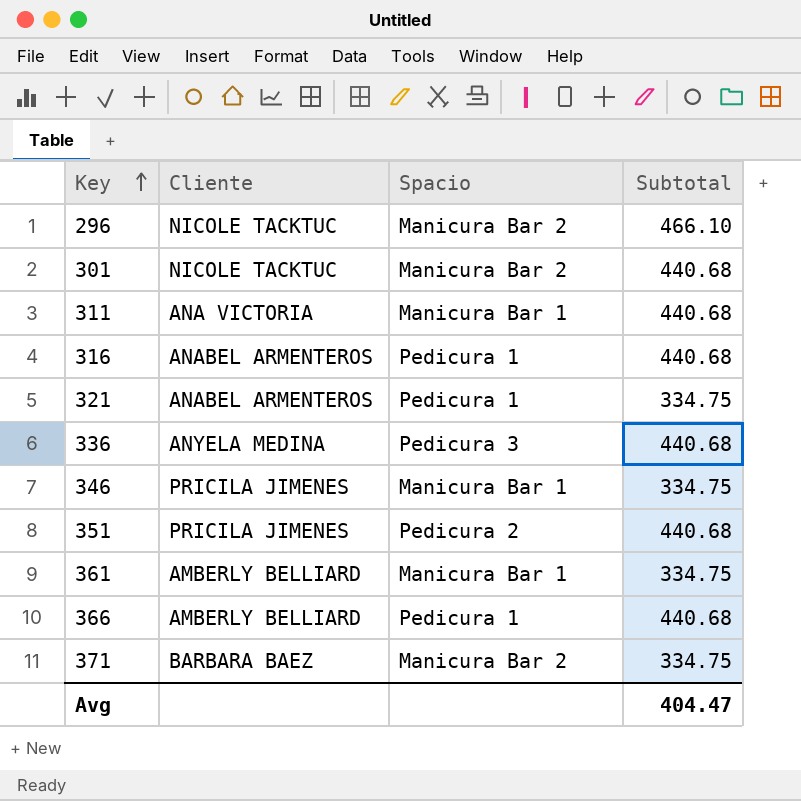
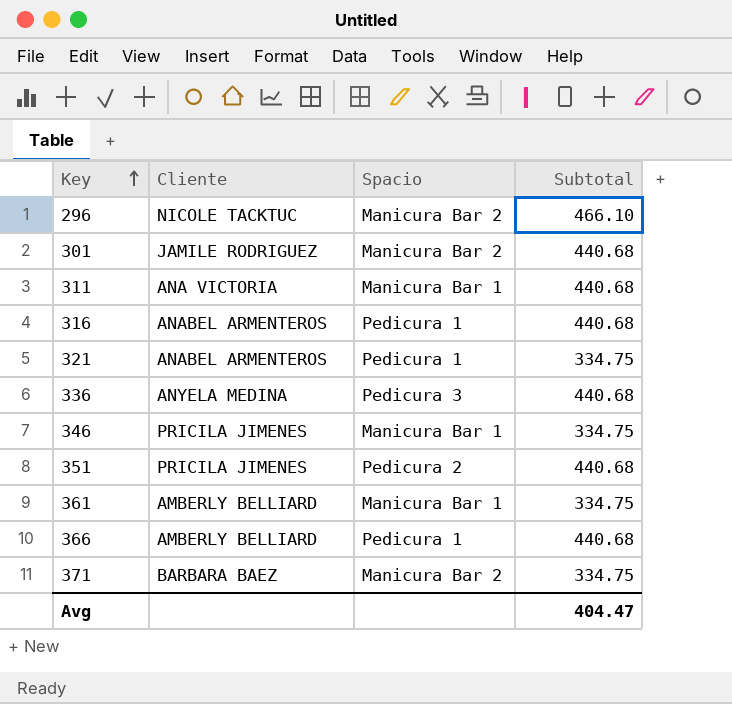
301 | Cliente: NICOLE TACKTUC -> JAMILE RODRIGUEZ

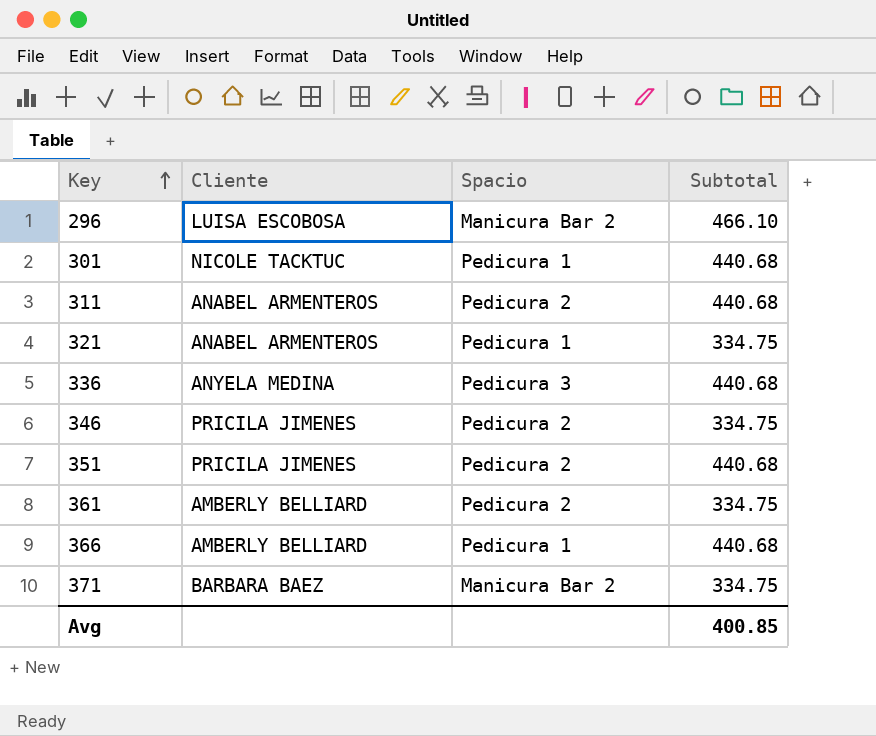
row 316: ANABEL ARMENTEROS | Pedicura 1 | 440.68 -> none
296 | Cliente: NICOLE TACKTUC -> LUISA ESCOBOSA
301 | Cliente: JAMILE RODRIGUEZ -> NICOLE TACKTUC
301 | Spacio: Manicura Bar 2 -> Pedicura 1
311 | Cliente: ANA VICTORIA -> ANABEL ARMENTEROS
311 | Spacio: Manicura Bar 1 -> Pedicura 2
346 | Spacio: Manicura Bar 1 -> Pedicura 2
361 | Spacio: Manicura Bar 1 -> Pedicura 2
Avg | Subtotal: 404.47 -> 400.85

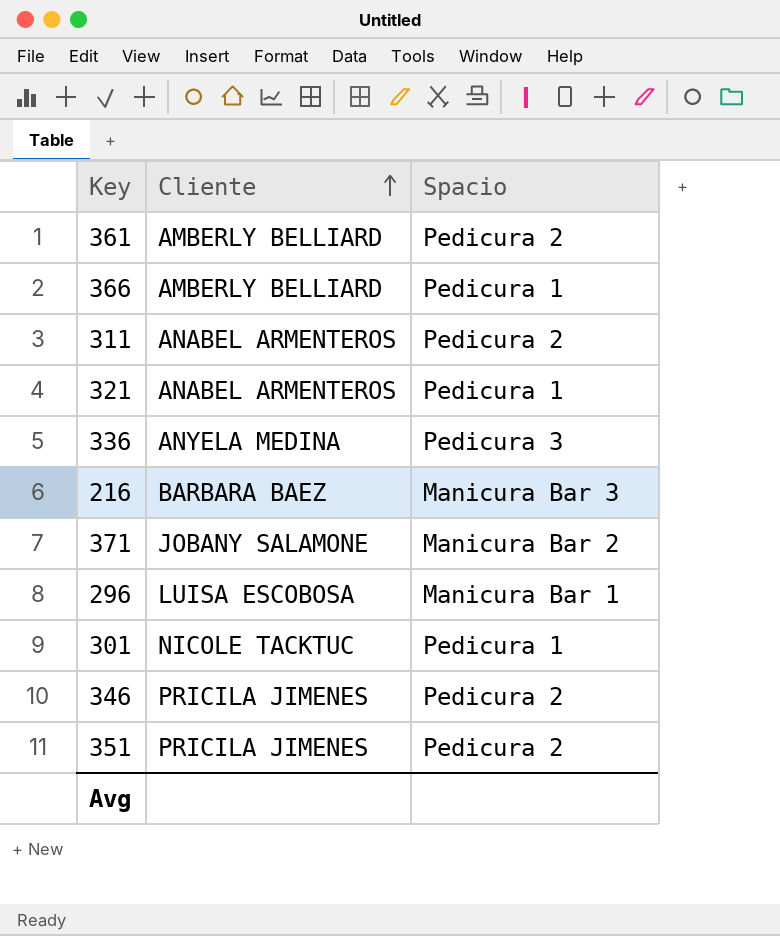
row order: Key ascending -> Cliente ascending
column Subtotal | position: 4 -> none
row 216: none -> BARBARA BAEZ | Manicura Bar 3
371 | Cliente: BARBARA BAEZ -> JOBANY SALAMONE
296 | Spacio: Manicura Bar 2 -> Manicura Bar 1

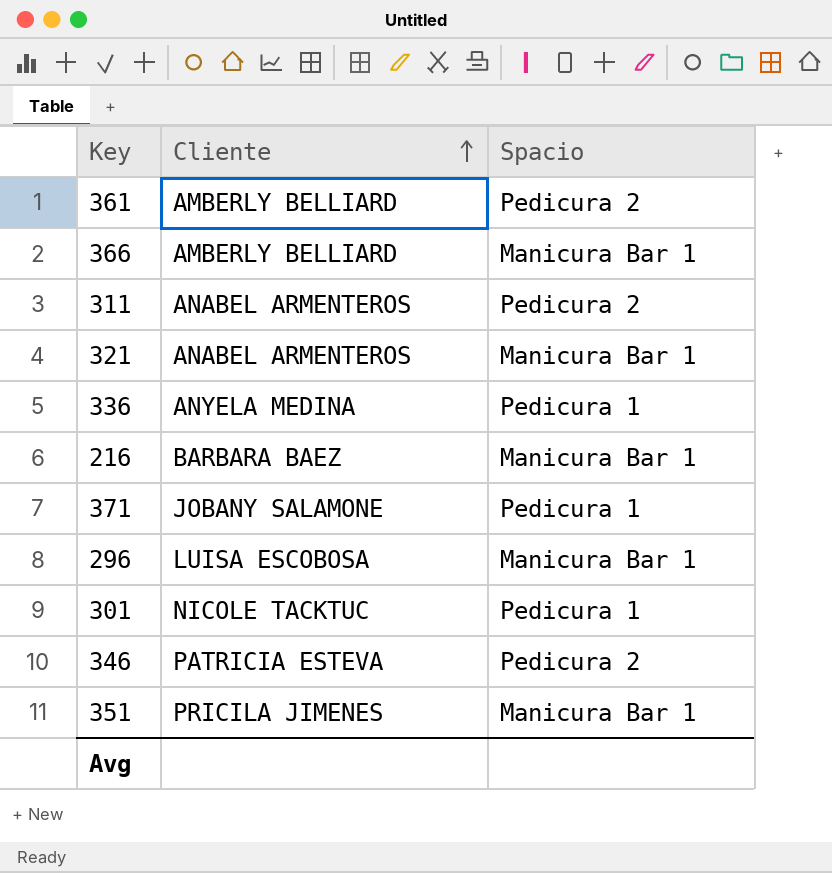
366 | Spacio: Pedicura 1 -> Manicura Bar 1
321 | Spacio: Pedicura 1 -> Manicura Bar 1
336 | Spacio: Pedicura 3 -> Pedicura 1
216 | Spacio: Manicura Bar 3 -> Manicura Bar 1
371 | Spacio: Manicura Bar 2 -> Pedicura 1
346 | Cliente: PRICILA JIMENES -> PATRICIA ESTEVA
351 | Spacio: Pedicura 2 -> Manicura Bar 1

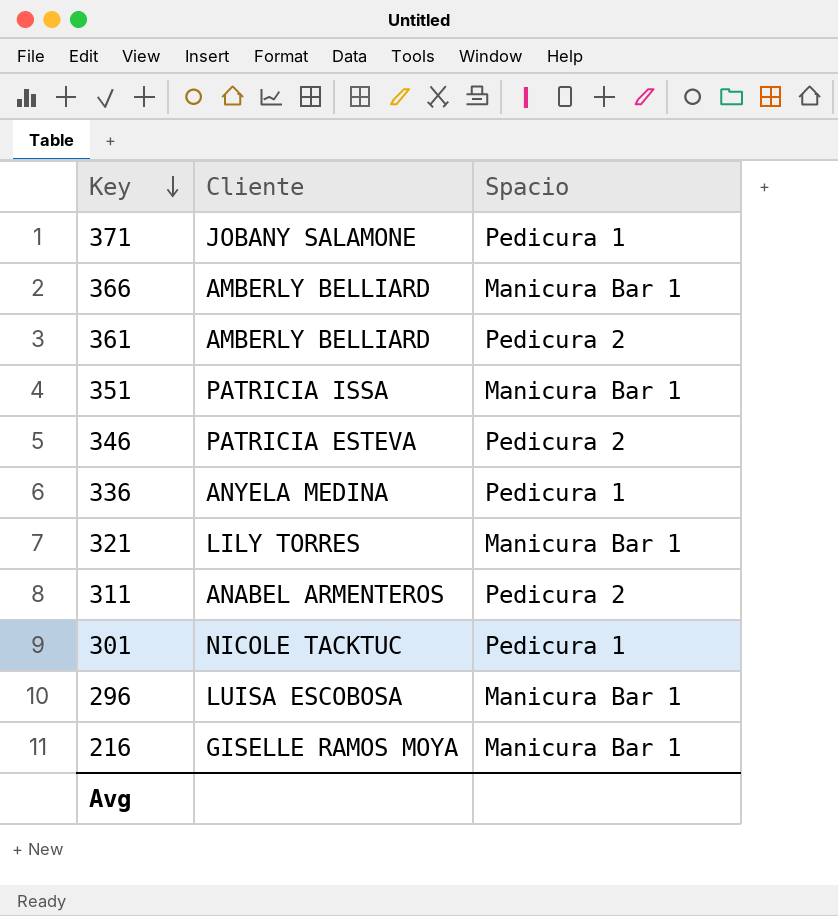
row order: Cliente ascending -> Key descending
351 | Cliente: PRICILA JIMENES -> PATRICIA ISSA
321 | Cliente: ANABEL ARMENTEROS -> LILY TORRES
216 | Cliente: BARBARA BAEZ -> GISELLE RAMOS MOYA

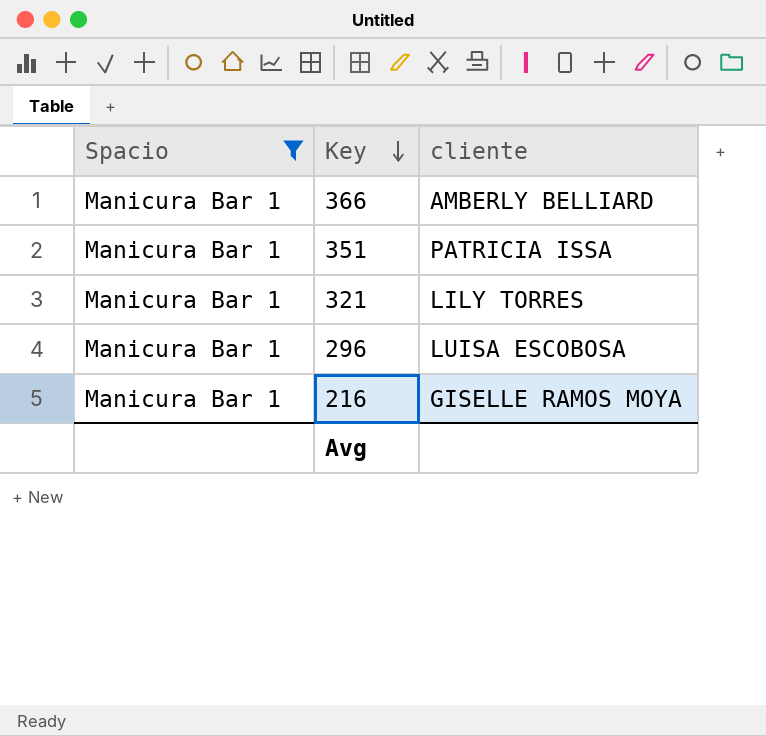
filter: none -> Spacio = Manicura Bar 1
column Spacio | position: 3 -> 1
column name: Cliente -> cliente

